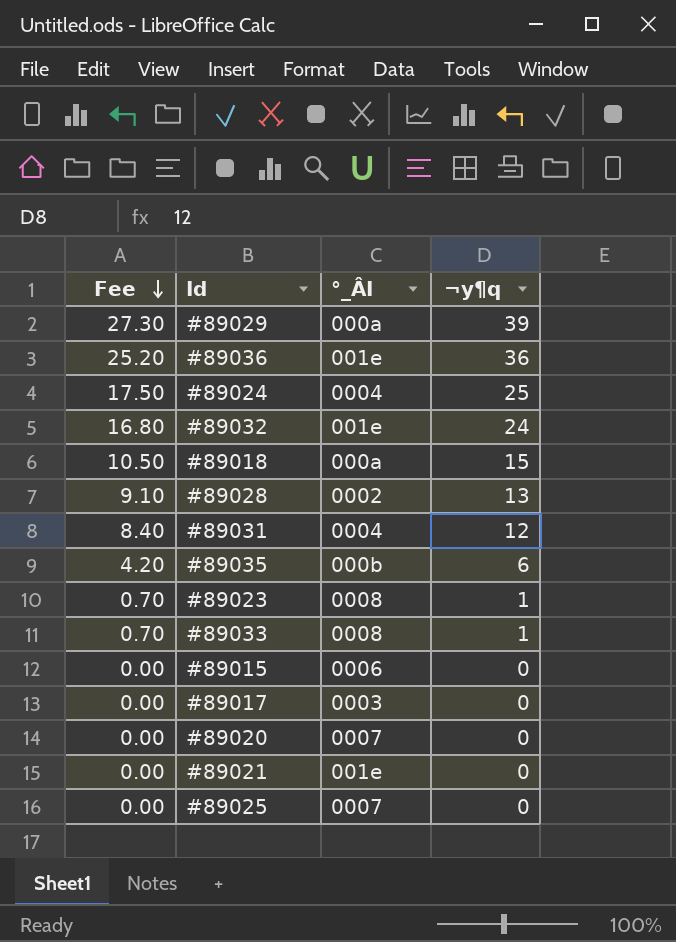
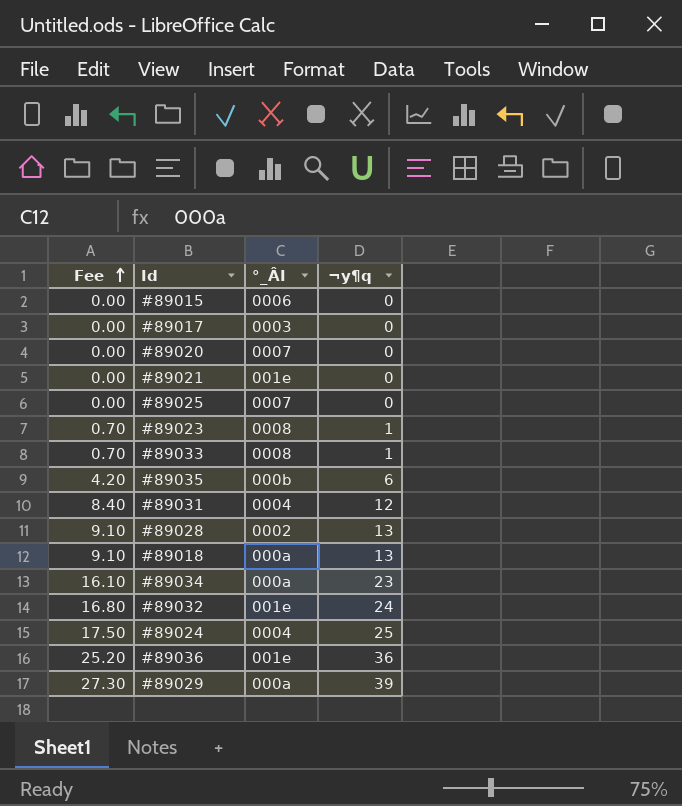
row order: Fee descending -> Fee ascending
#89018 | Fee: 10.50 -> 9.10
#89018 | ¬y¶q: 15 -> 13
row #89034: none -> 16.10 | 000a | 23

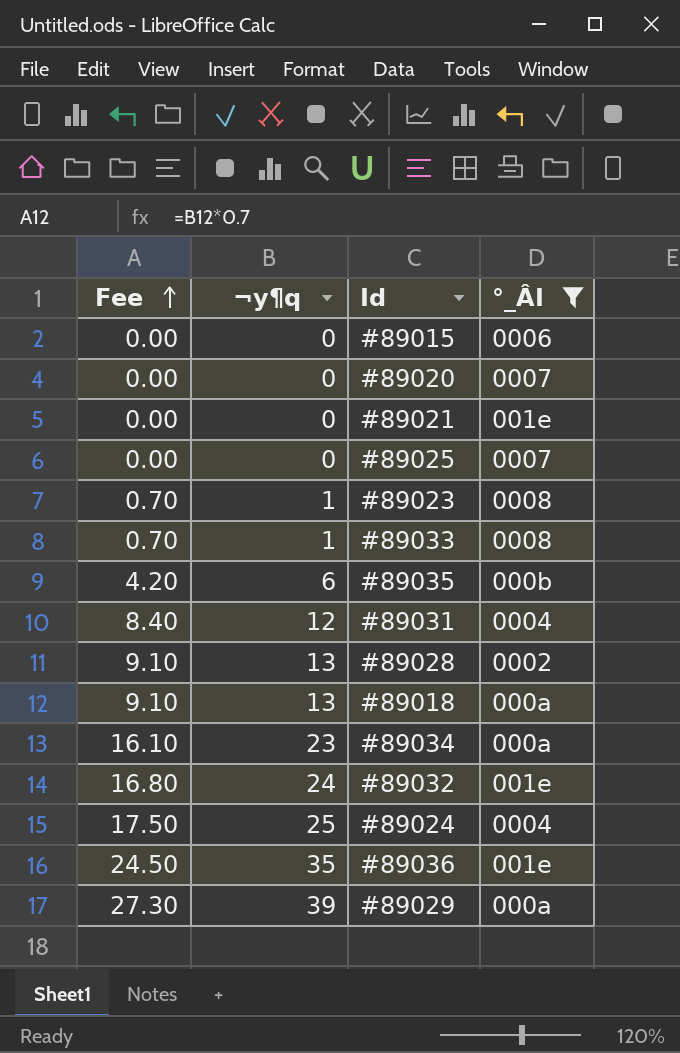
filter: none -> °_ÂI != 0003
column ¬y¶q | position: 4 -> 2
#89036 | Fee: 25.20 -> 24.50
#89036 | ¬y¶q: 36 -> 35

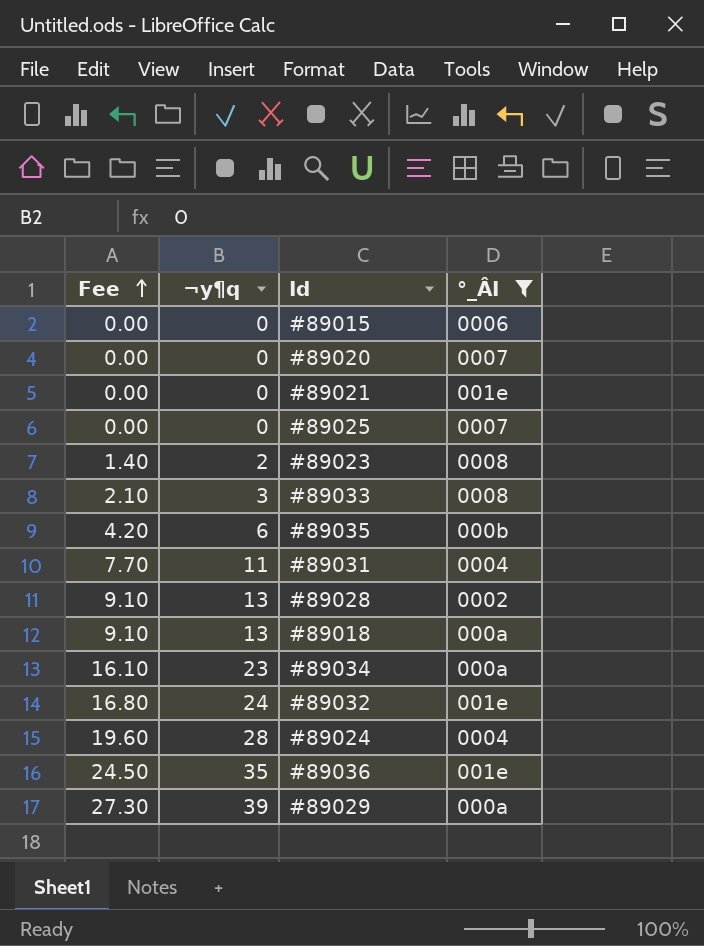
#89023 | Fee: 0.70 -> 1.40
#89023 | ¬y¶q: 1 -> 2
#89033 | Fee: 0.70 -> 2.10
#89033 | ¬y¶q: 1 -> 3
#89031 | Fee: 8.40 -> 7.70
#89031 | ¬y¶q: 12 -> 11
#89024 | Fee: 17.50 -> 19.60
#89024 | ¬y¶q: 25 -> 28

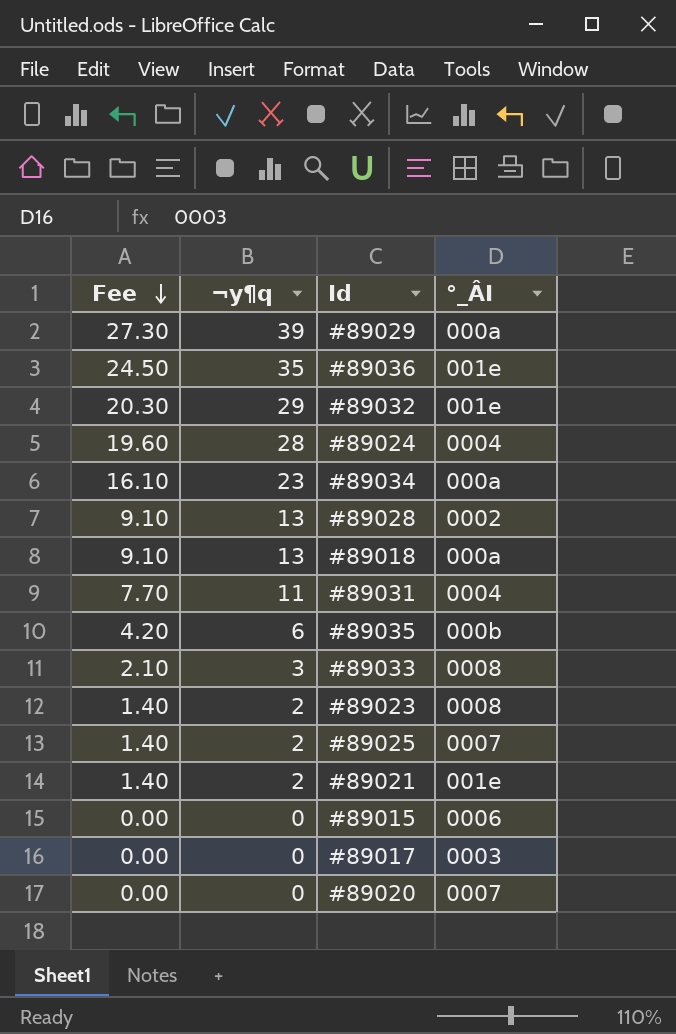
filter: °_ÂI != 0003 -> none
row order: Fee ascending -> Fee descending
#89032 | Fee: 16.80 -> 20.30
#89032 | ¬y¶q: 24 -> 29
#89025 | Fee: 0.00 -> 1.40
#89025 | ¬y¶q: 0 -> 2
#89021 | Fee: 0.00 -> 1.40
#89021 | ¬y¶q: 0 -> 2

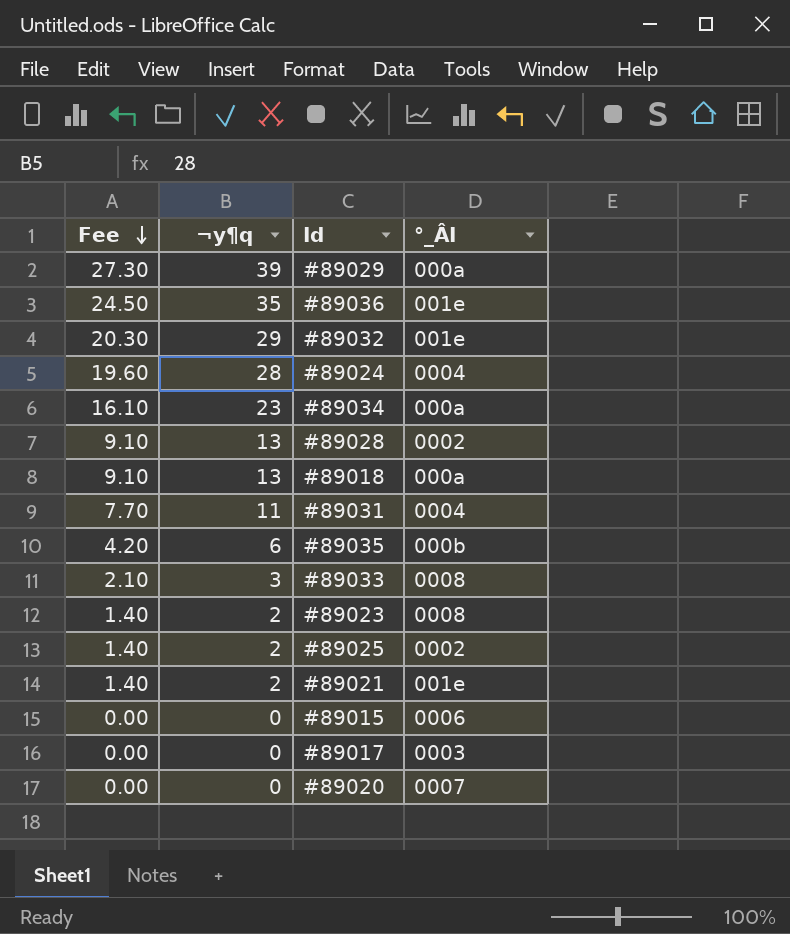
#89025 | °_ÂI: 0007 -> 0002

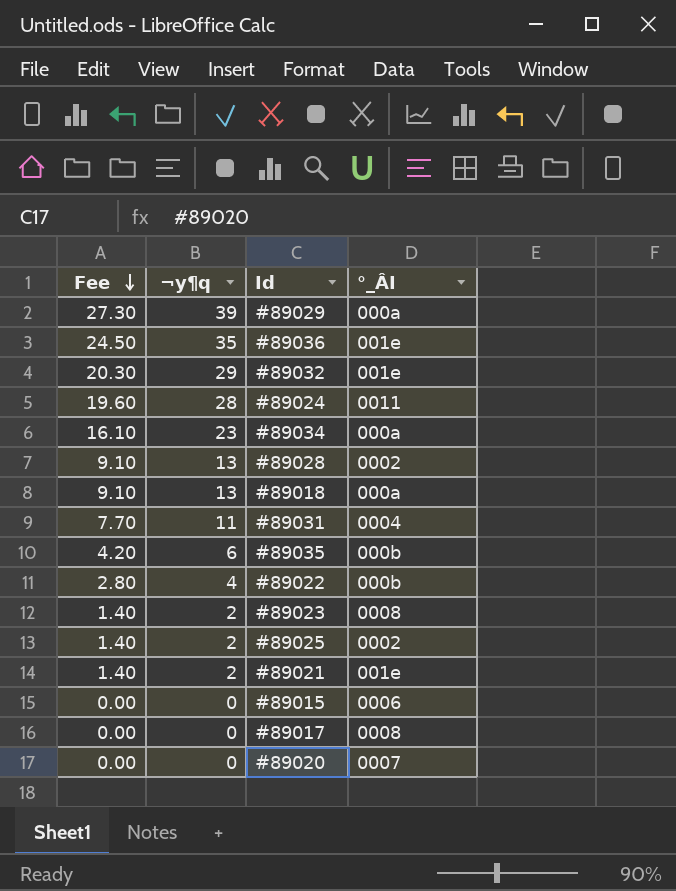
row #89033: 2.10 | 3 | 0008 -> none
#89024 | °_ÂI: 0004 -> 0011
row #89022: none -> 2.80 | 4 | 000b
#89017 | °_ÂI: 0003 -> 0008

